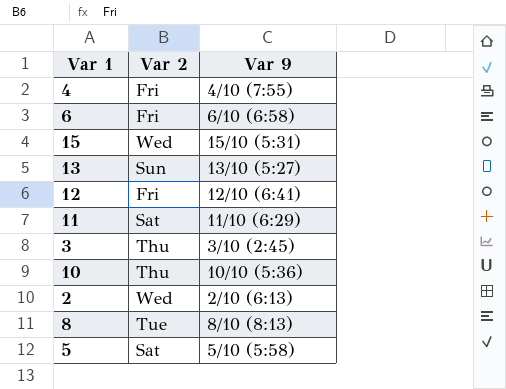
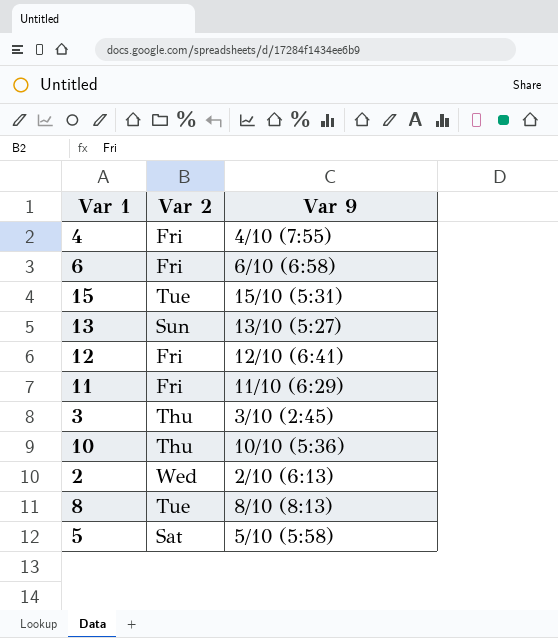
15 | Var 2: Wed -> Tue
11 | Var 2: Sat -> Fri

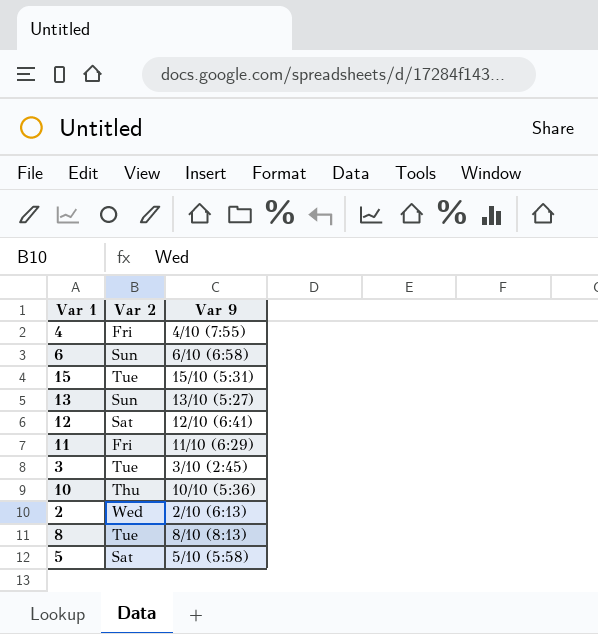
6 | Var 2: Fri -> Sun
12 | Var 2: Fri -> Sat
3 | Var 2: Thu -> Tue

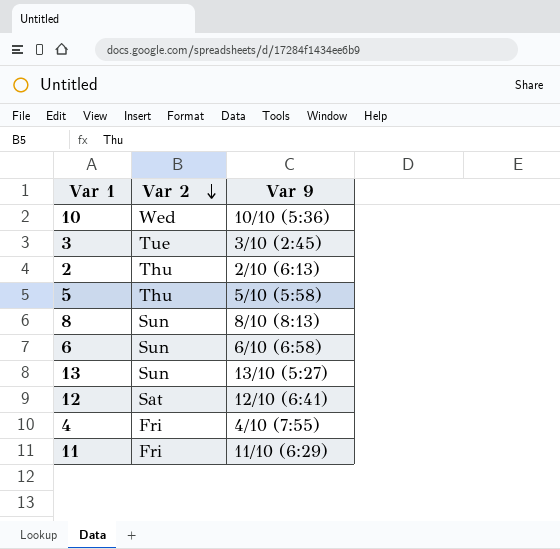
row order: none -> Var 2 descending
row 15: Tue | 15/10 (5:31) -> none
10 | Var 2: Thu -> Wed
2 | Var 2: Wed -> Thu
5 | Var 2: Sat -> Thu
8 | Var 2: Tue -> Sun

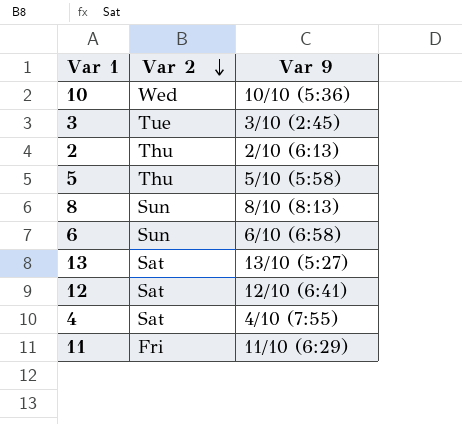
13 | Var 2: Sun -> Sat
4 | Var 2: Fri -> Sat

